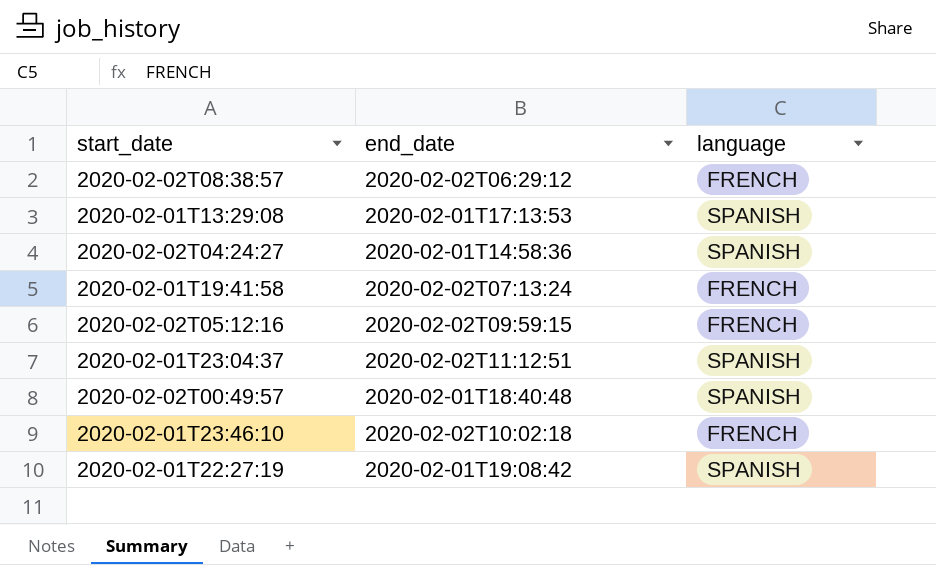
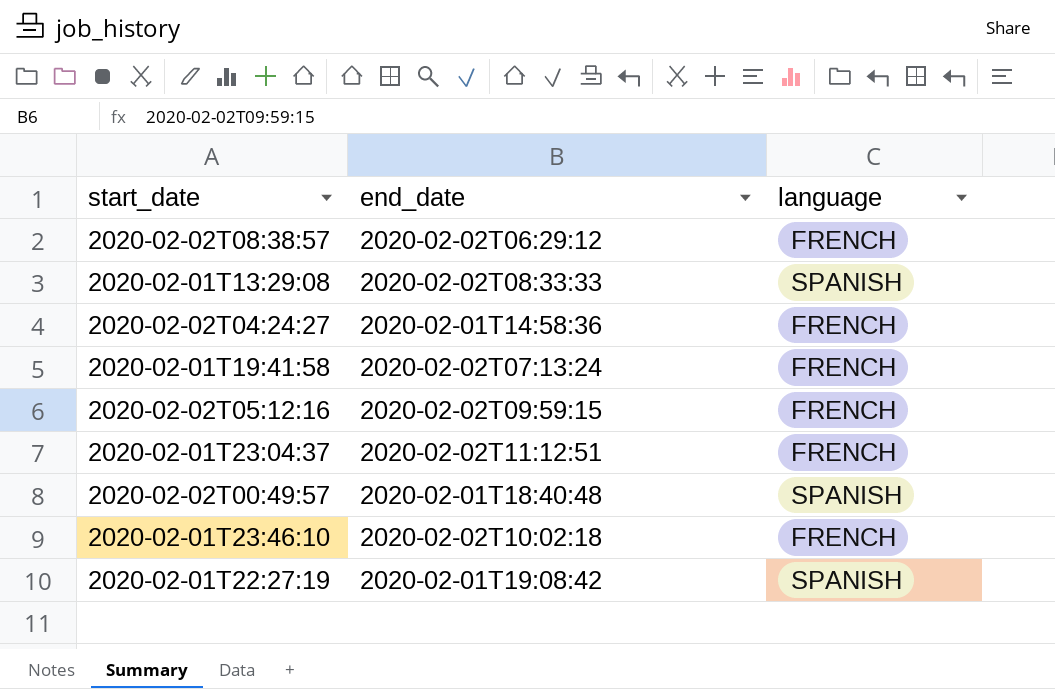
2020-02-01T13:29:08 | end_date: 2020-02-01T17:13:53 -> 2020-02-02T08:33:33
2020-02-02T04:24:27 | language: SPANISH -> FRENCH
2020-02-01T23:04:37 | language: SPANISH -> FRENCH

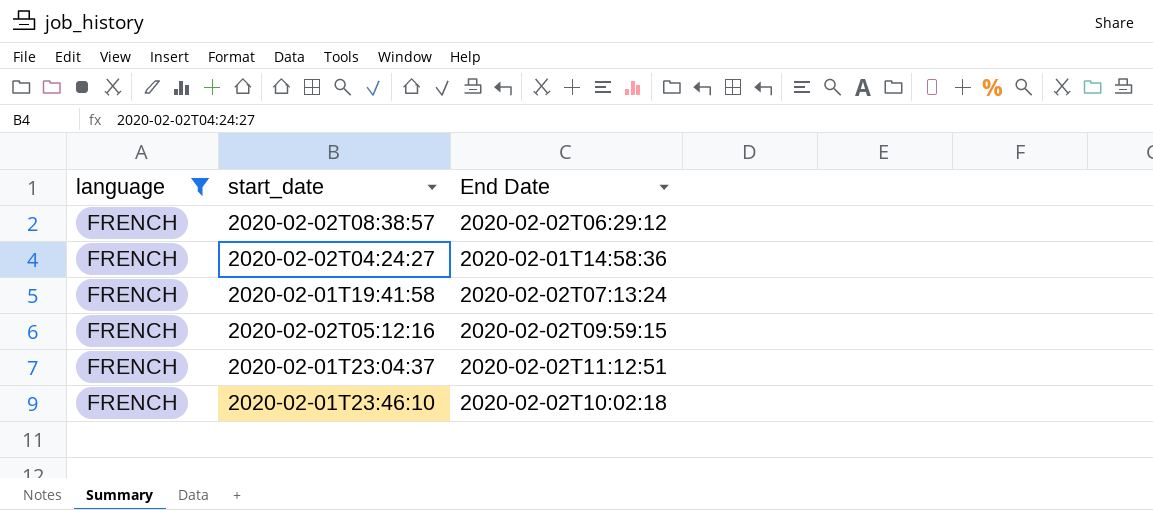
filter: none -> language = FRENCH
column language | position: 3 -> 1
column name: end_date -> End Date

